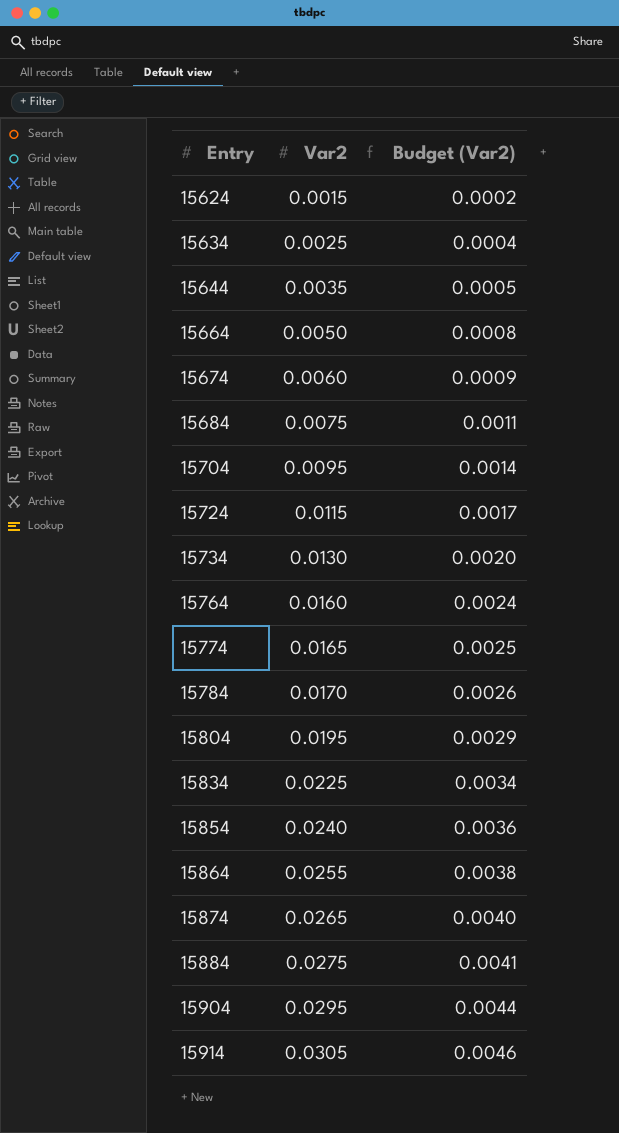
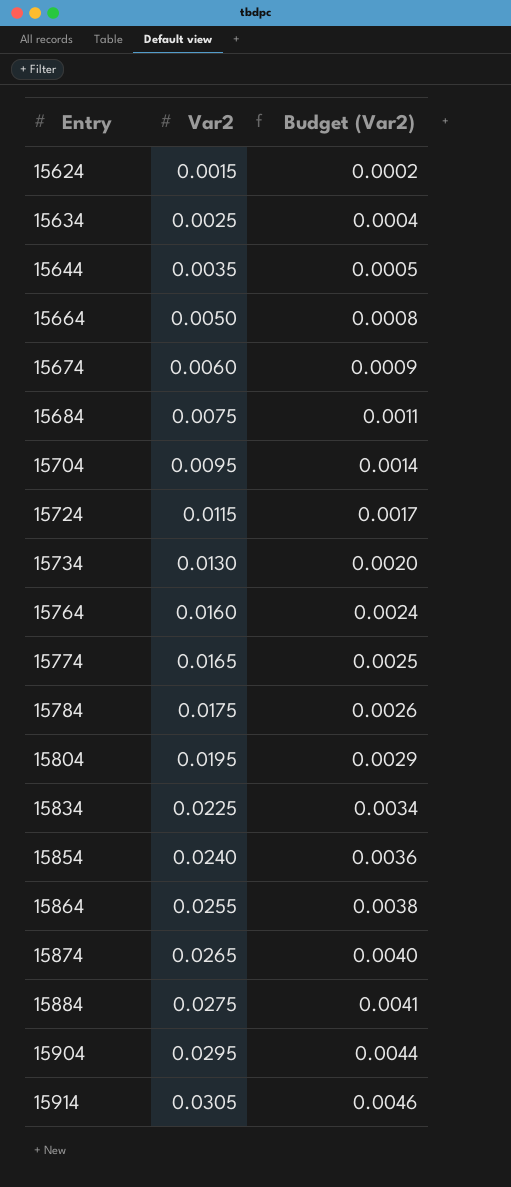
15784 | Var2: 0.0170 -> 0.0175

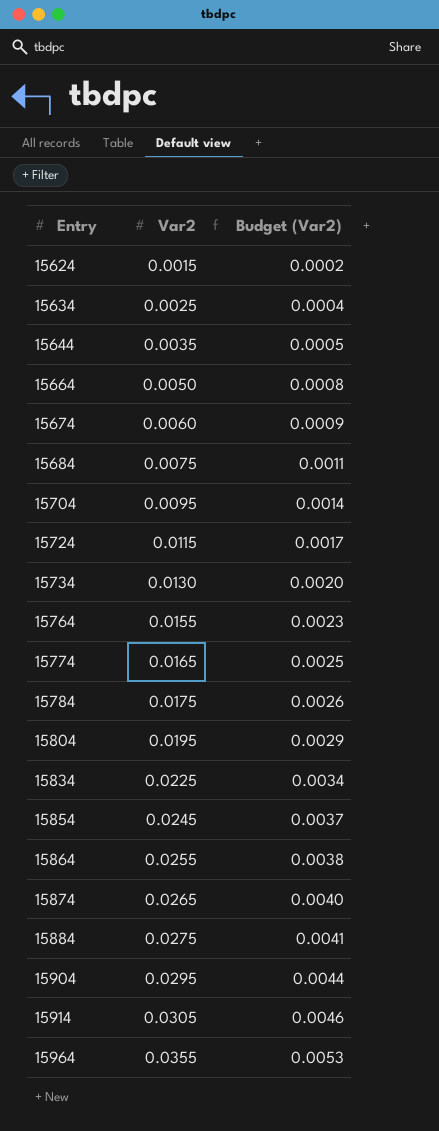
15764 | Var2: 0.0160 -> 0.0155
15764 | Budget (Var2): 0.0024 -> 0.0023
15854 | Var2: 0.0240 -> 0.0245
15854 | Budget (Var2): 0.0036 -> 0.0037
row 15964: none -> 0.0355 | 0.0053

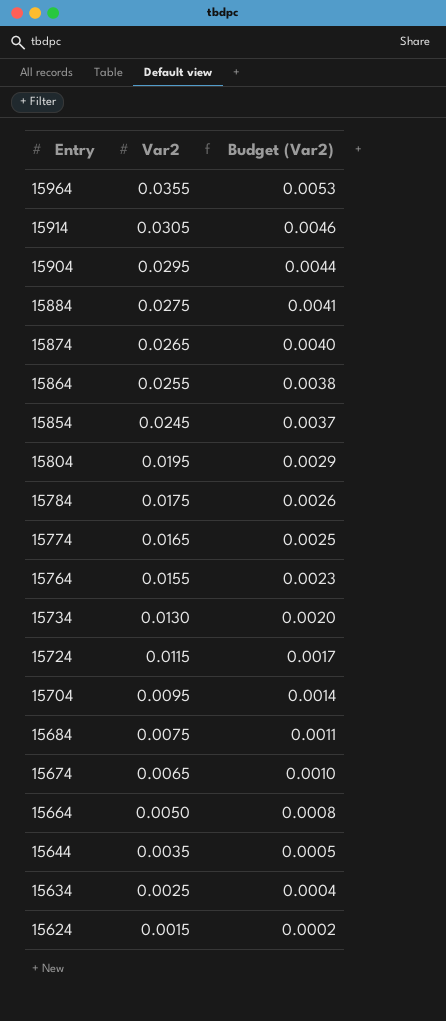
row order: Entry ascending -> Entry descending
row 15834: 0.0225 | 0.0034 -> none
15674 | Var2: 0.0060 -> 0.0065
15674 | Budget (Var2): 0.0009 -> 0.0010

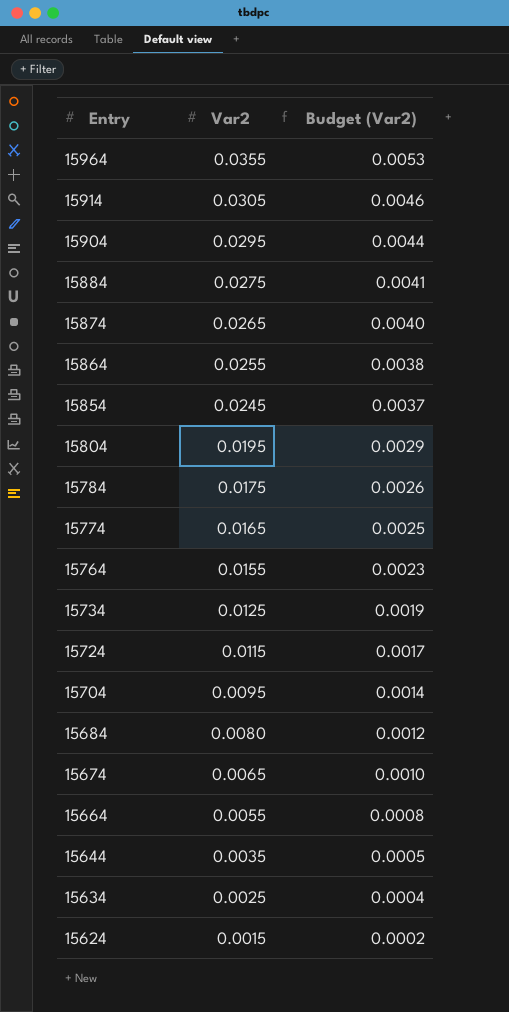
15734 | Var2: 0.0130 -> 0.0125
15734 | Budget (Var2): 0.0020 -> 0.0019
15684 | Var2: 0.0075 -> 0.0080
15684 | Budget (Var2): 0.0011 -> 0.0012
15664 | Var2: 0.0050 -> 0.0055

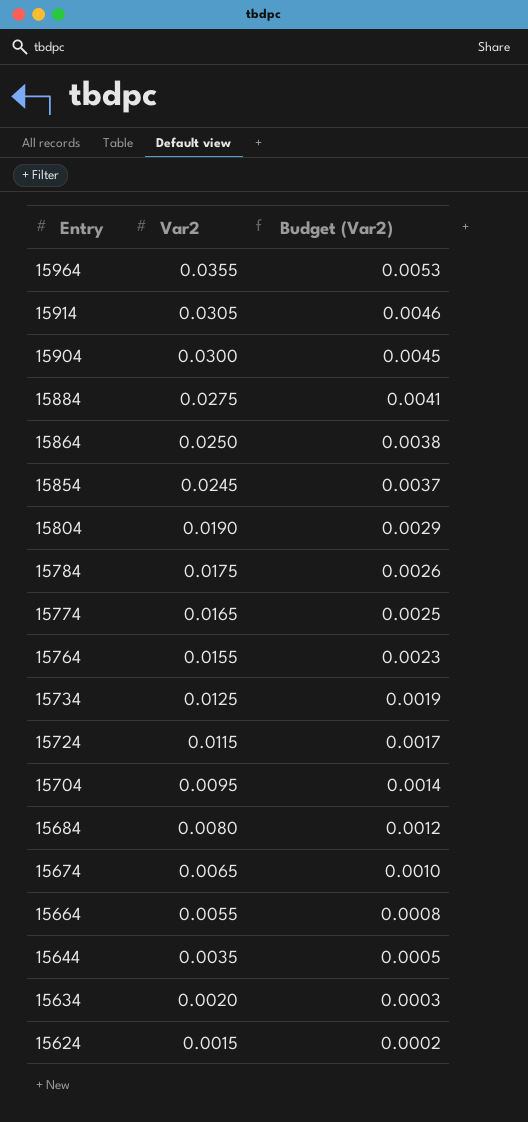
row 15874: 0.0265 | 0.0040 -> none
15904 | Var2: 0.0295 -> 0.0300
15904 | Budget (Var2): 0.0044 -> 0.0045
15864 | Var2: 0.0255 -> 0.0250
15804 | Var2: 0.0195 -> 0.0190
15634 | Var2: 0.0025 -> 0.0020
15634 | Budget (Var2): 0.0004 -> 0.0003

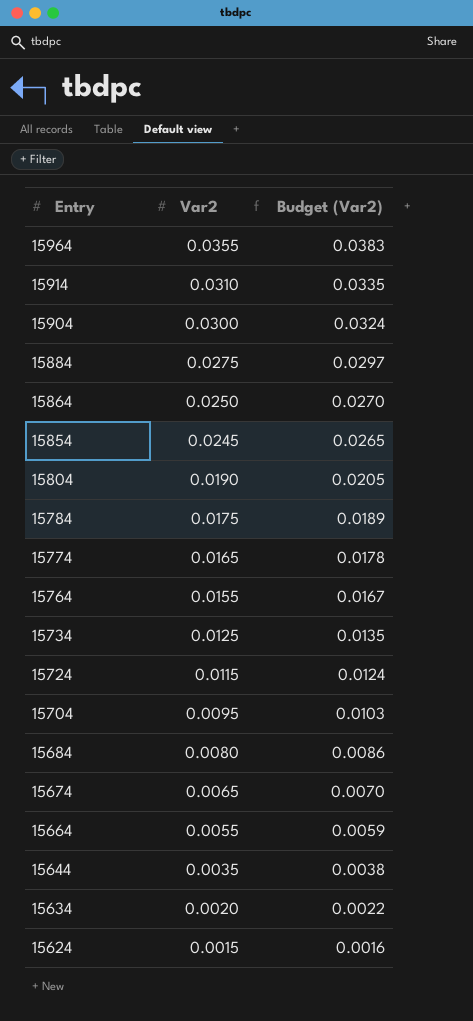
column Budget (Var2) | formula: [Var2] * 0.15 -> [Var2] * 1.08
15914 | Var2: 0.0305 -> 0.0310

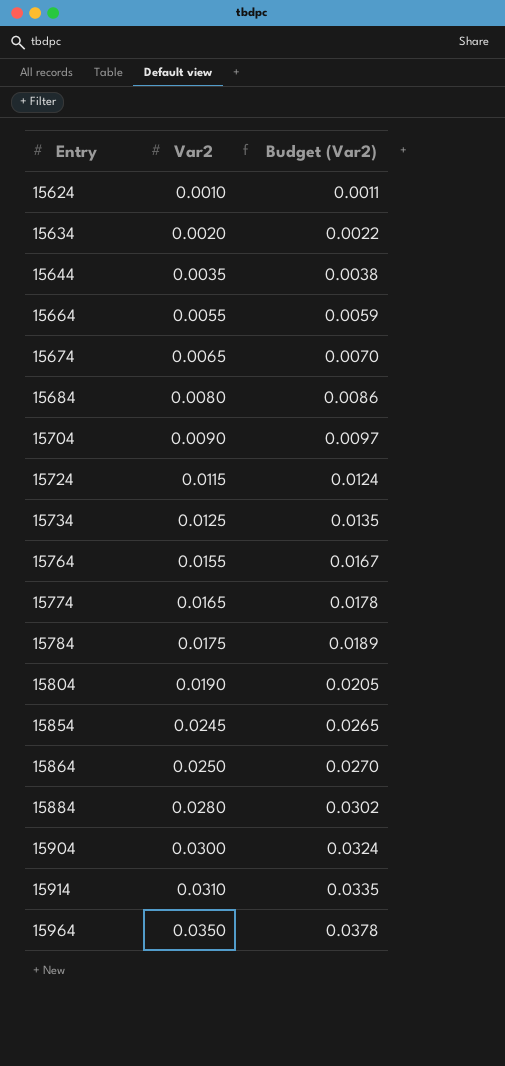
row order: Entry descending -> Entry ascending
15624 | Var2: 0.0015 -> 0.0010
15624 | Budget (Var2): 0.0016 -> 0.0011
15704 | Var2: 0.0095 -> 0.0090
15704 | Budget (Var2): 0.0103 -> 0.0097
15884 | Var2: 0.0275 -> 0.0280
15884 | Budget (Var2): 0.0297 -> 0.0302
15964 | Var2: 0.0355 -> 0.0350
15964 | Budget (Var2): 0.0383 -> 0.0378

